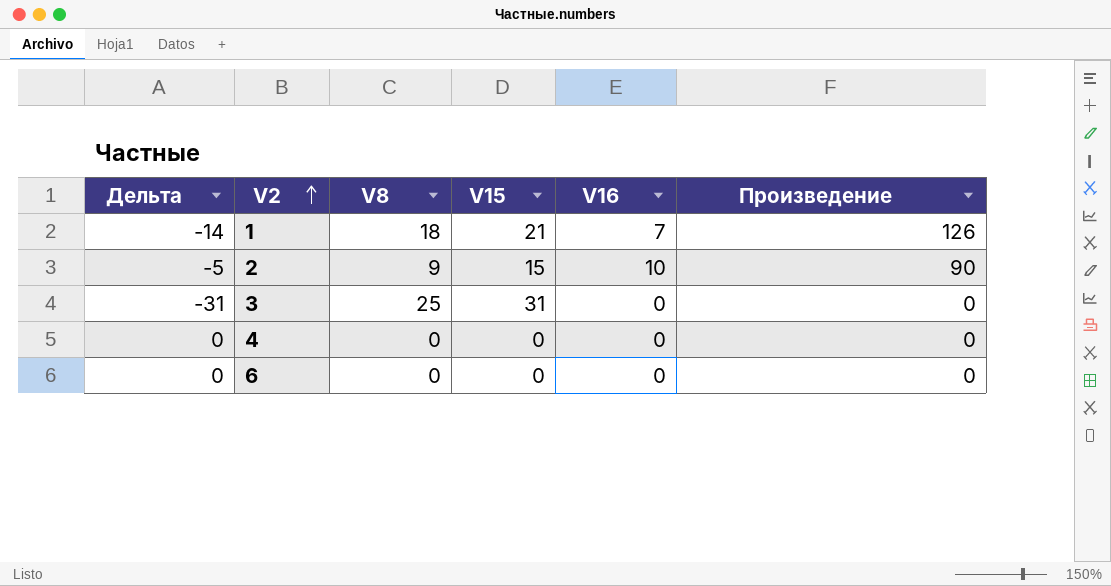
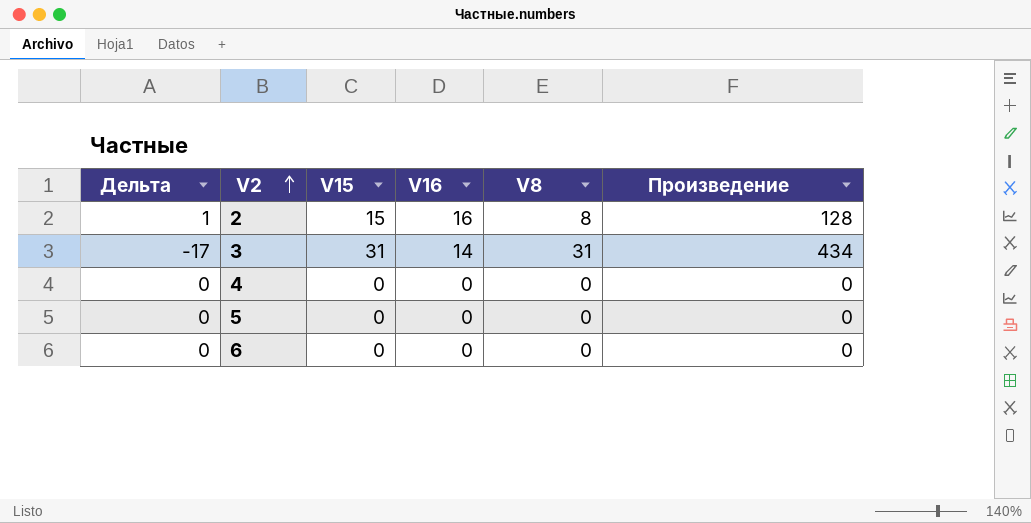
column V8 | position: 3 -> 5
row 1: -14 | 18 | 21 | 7 | 126 -> none
2 | Дельта: -5 -> 1
2 | V16: 10 -> 16
2 | V8: 9 -> 8
2 | Произведение: 90 -> 128
3 | Дельта: -31 -> -17
3 | V16: 0 -> 14
3 | V8: 25 -> 31
3 | Произведение: 0 -> 434
row 5: none -> 0 | 0 | 0 | 0 | 0

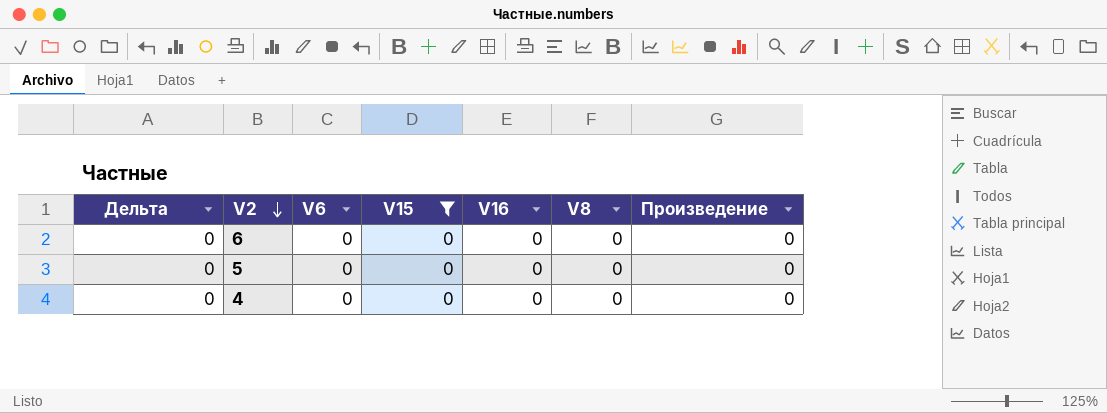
filter: none -> V15 = 0
row order: V2 ascending -> V2 descending
column V6 | position: none -> 3

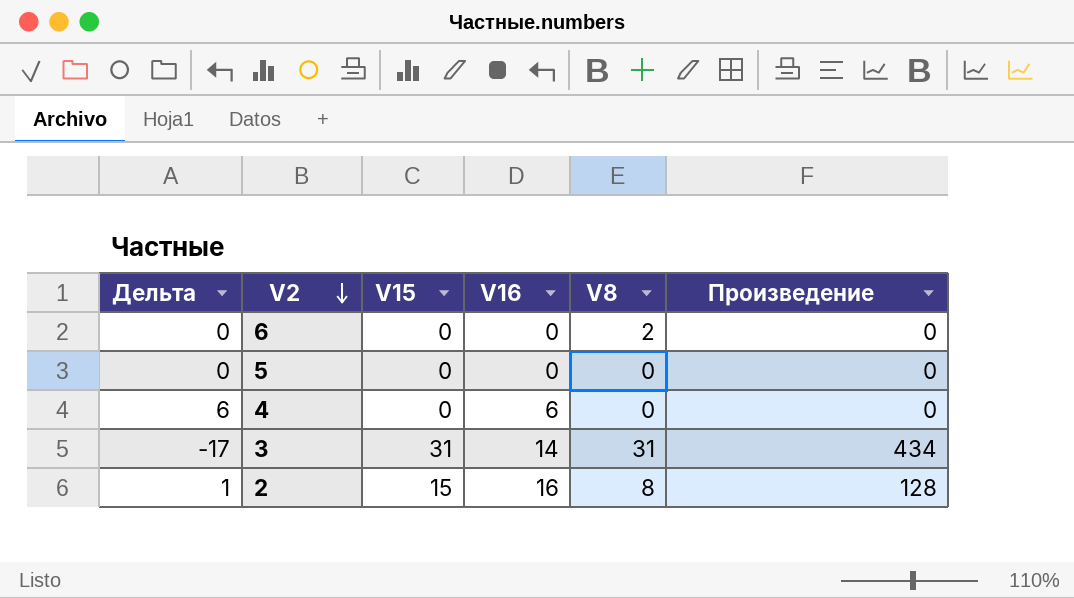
filter: V15 = 0 -> none
column V6 | position: 3 -> none
6 | V8: 0 -> 2
4 | Дельта: 0 -> 6
4 | V16: 0 -> 6

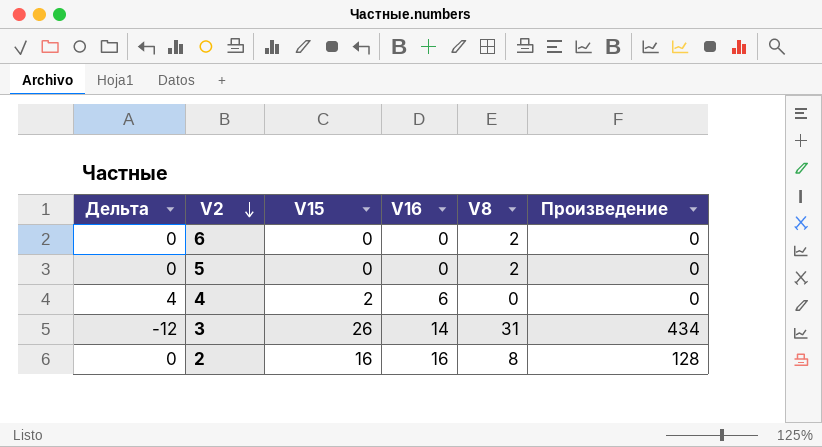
5 | V8: 0 -> 2
4 | Дельта: 6 -> 4
4 | V15: 0 -> 2
3 | Дельта: -17 -> -12
3 | V15: 31 -> 26
2 | Дельта: 1 -> 0
2 | V15: 15 -> 16

